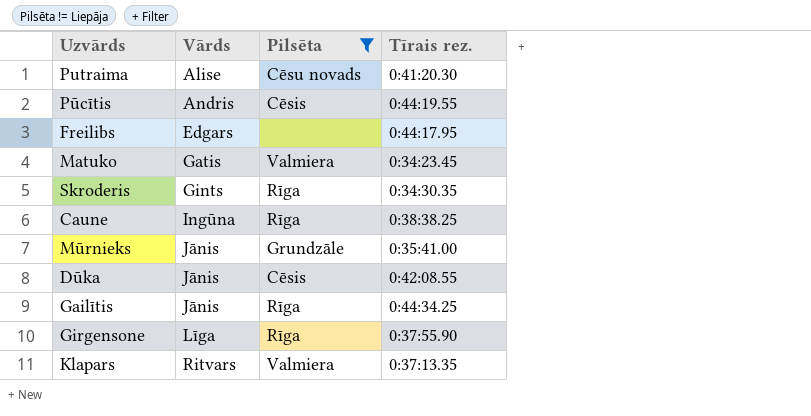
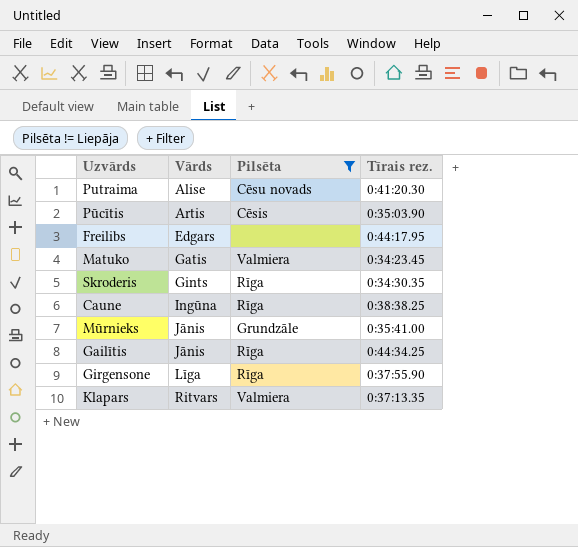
row Dūka: Jānis | Cēsis | 0:42:08.55 -> none
Pūcītis | Vārds: Andris -> Artis
Pūcītis | Tīrais rez.: 0:44:19.55 -> 0:35:03.90

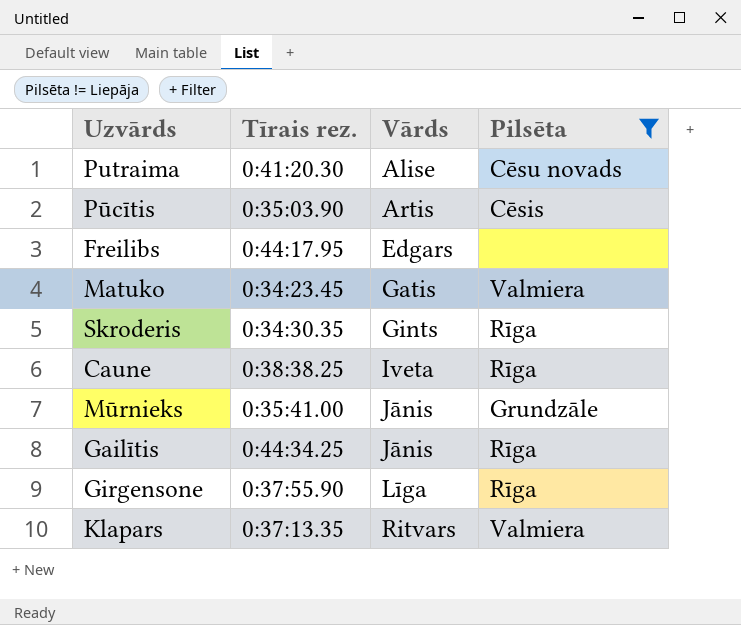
column Tīrais rez. | position: 4 -> 2
Caune | Vārds: Ingūna -> Iveta

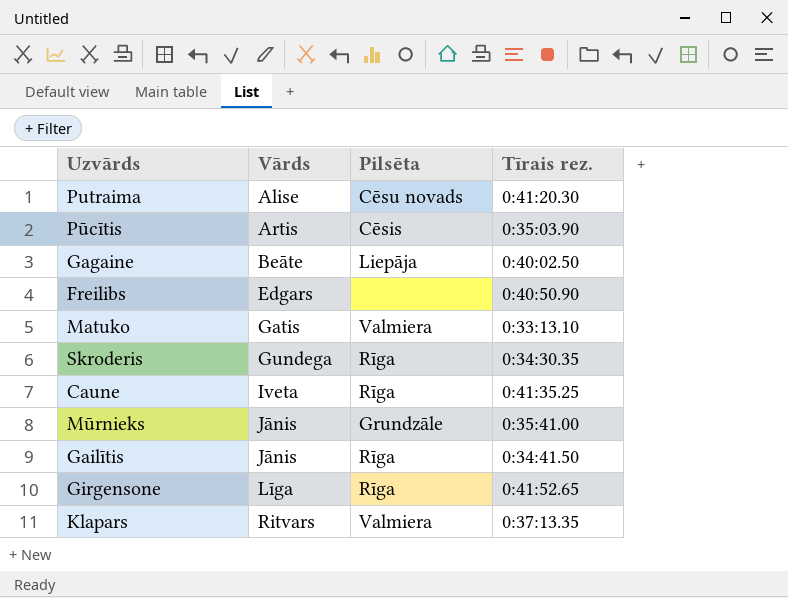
filter: Pilsēta != Liepāja -> none
column Tīrais rez. | position: 2 -> 4
Freilibs | Tīrais rez.: 0:44:17.95 -> 0:40:50.90
Matuko | Tīrais rez.: 0:34:23.45 -> 0:33:13.10
Skroderis | Vārds: Gints -> Gundega
Caune | Tīrais rez.: 0:38:38.25 -> 0:41:35.25
Gailītis | Tīrais rez.: 0:44:34.25 -> 0:34:41.50
Girgensone | Tīrais rez.: 0:37:55.90 -> 0:41:52.65

